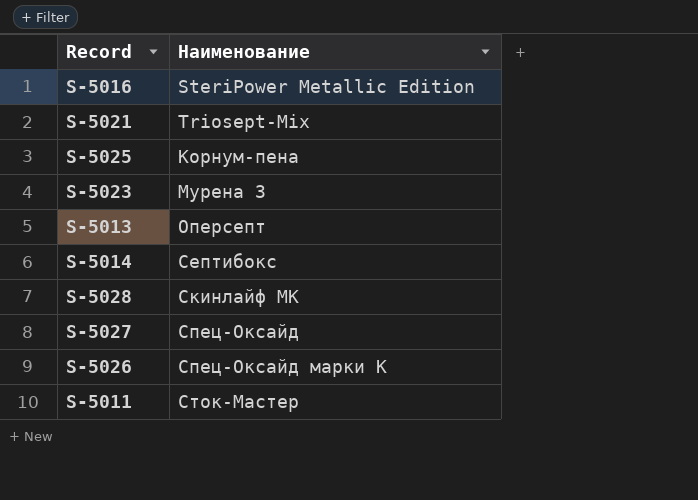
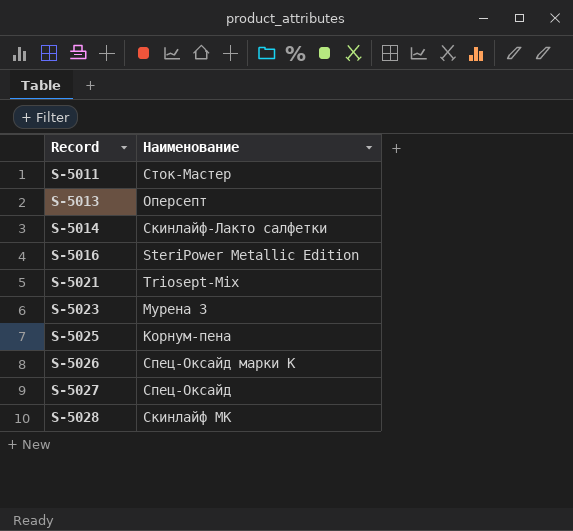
row order: Наименование ascending -> Record ascending
S-5014 | Наименование: Септибокс -> Скинлайф-Лакто cалфетки

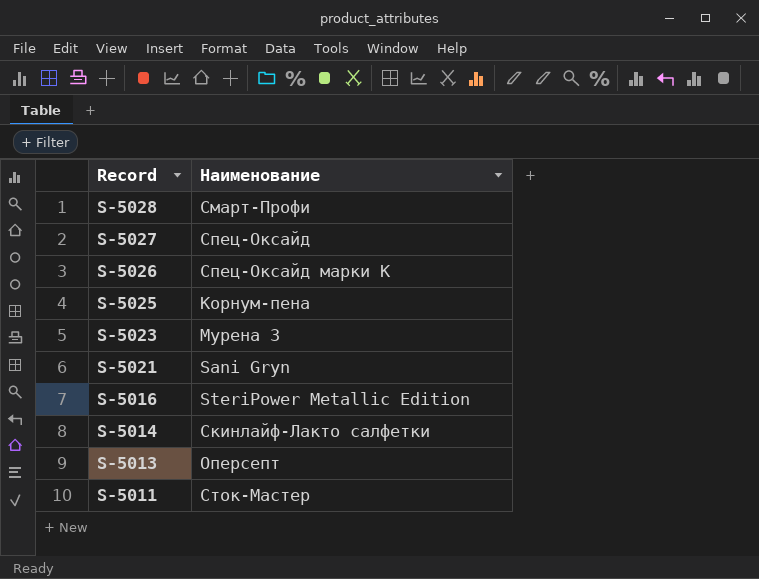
row order: Record ascending -> Record descending
S-5028 | Наименование: Скинлайф МК -> Смарт-Профи
S-5021 | Наименование: Triosept-Mix -> Sani Gryn

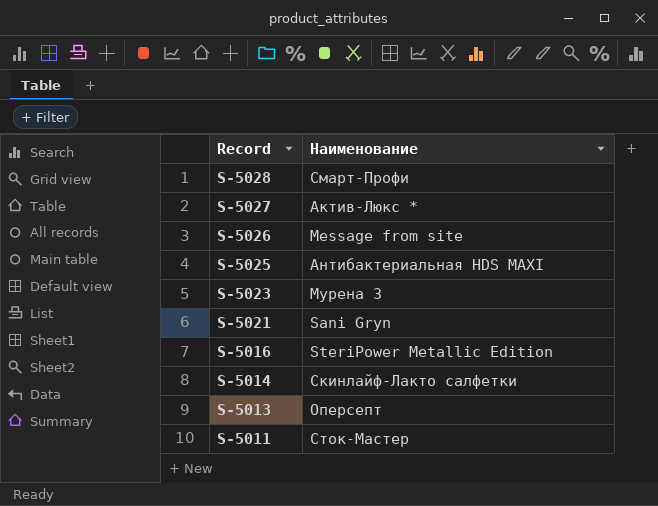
S-5027 | Наименование: Спец-Оксайд -> Актив-Люкс *
S-5026 | Наименование: Спец-Оксайд марки К -> Message from site
S-5025 | Наименование: Корнум-пена -> Антибактериальная HDS MAXI

